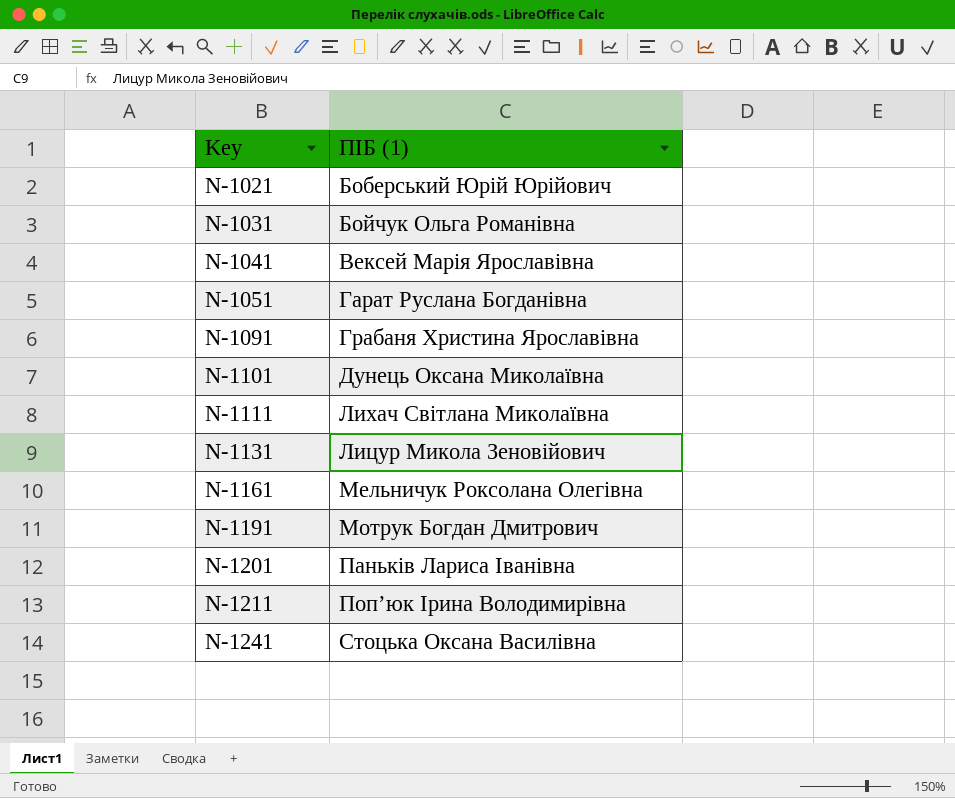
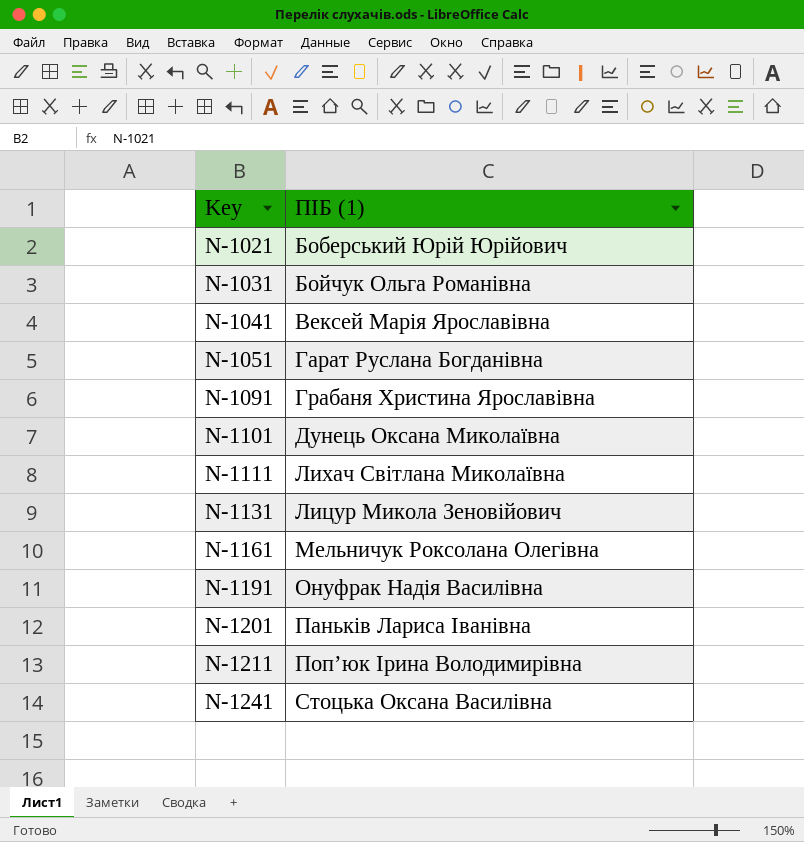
N-1191 | ПІБ (1): Мотрук Богдан Дмитрович -> Онуфрак Надія Василівна

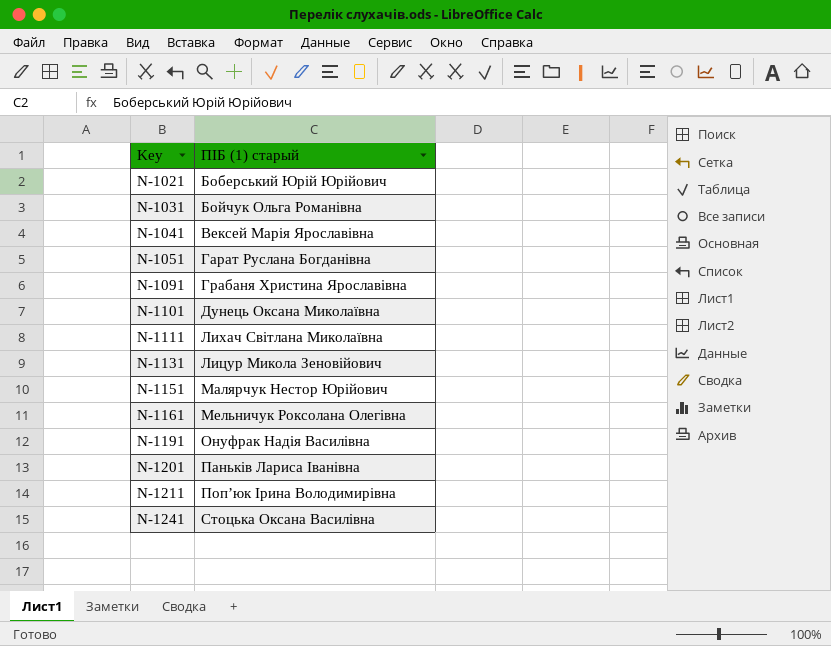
column name: ПІБ (1) -> ПІБ (1) старый
row N-1151: none -> Малярчук Нестор Юрійович

